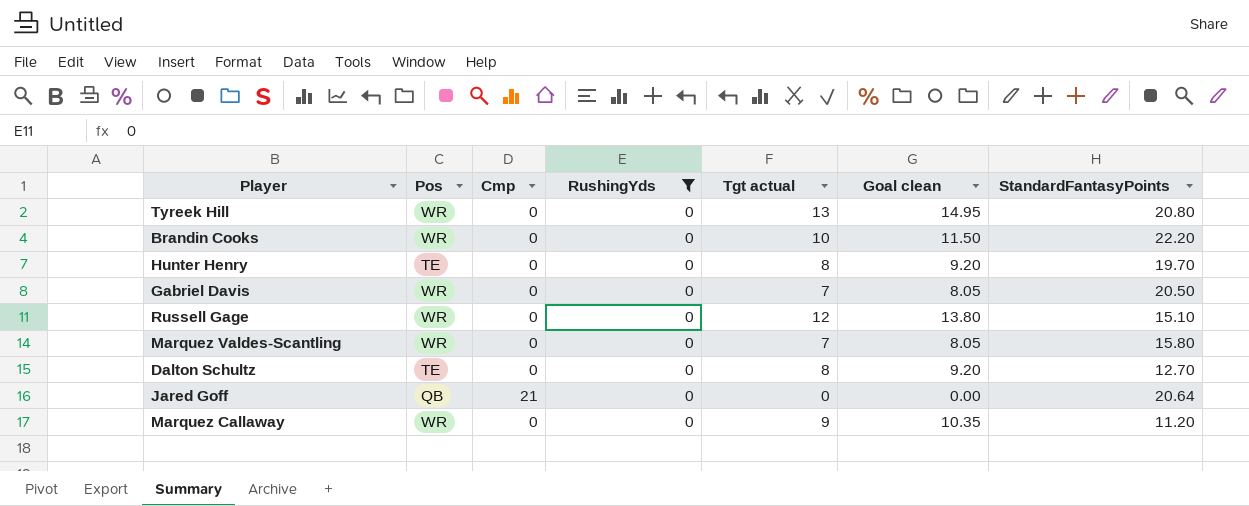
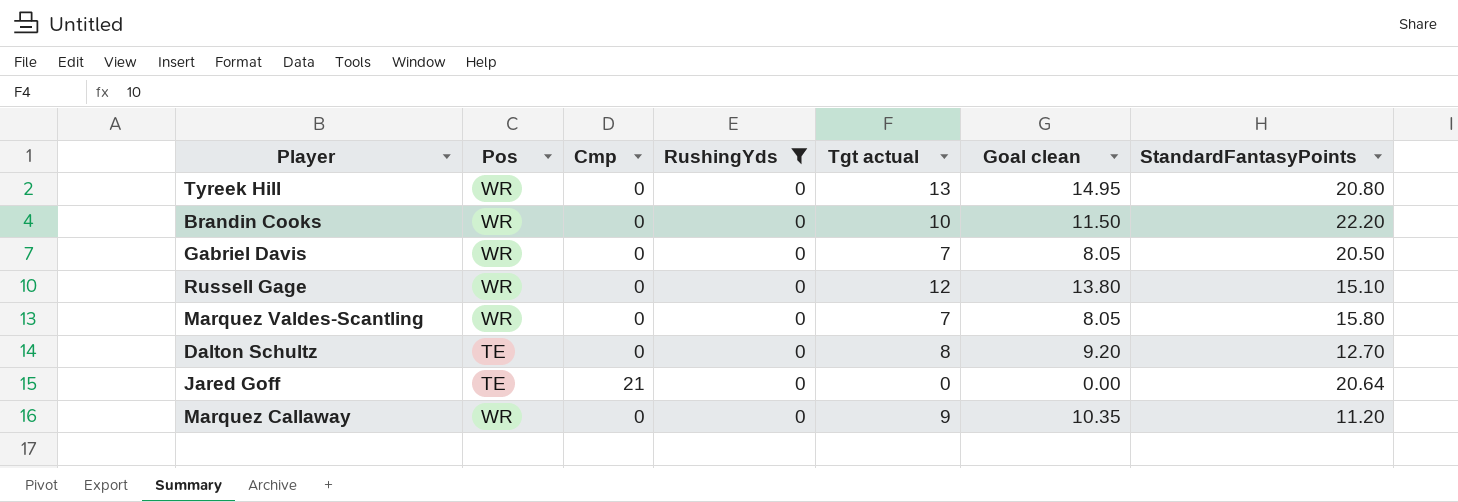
row Hunter Henry: TE | 0 | 0 | 8 | 9.20 | 19.70 -> none
Jared Goff | Pos: QB -> TE

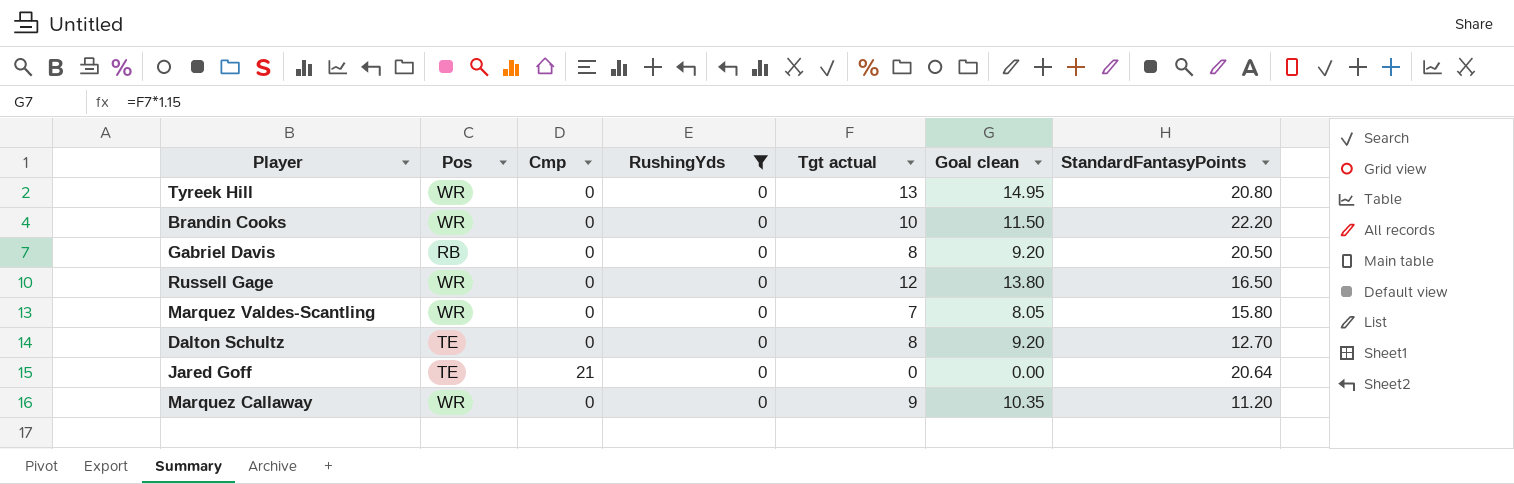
Gabriel Davis | Pos: WR -> RB
Gabriel Davis | Tgt actual: 7 -> 8
Gabriel Davis | Goal clean: 8.05 -> 9.20
Russell Gage | StandardFantasyPoints: 15.10 -> 16.50

